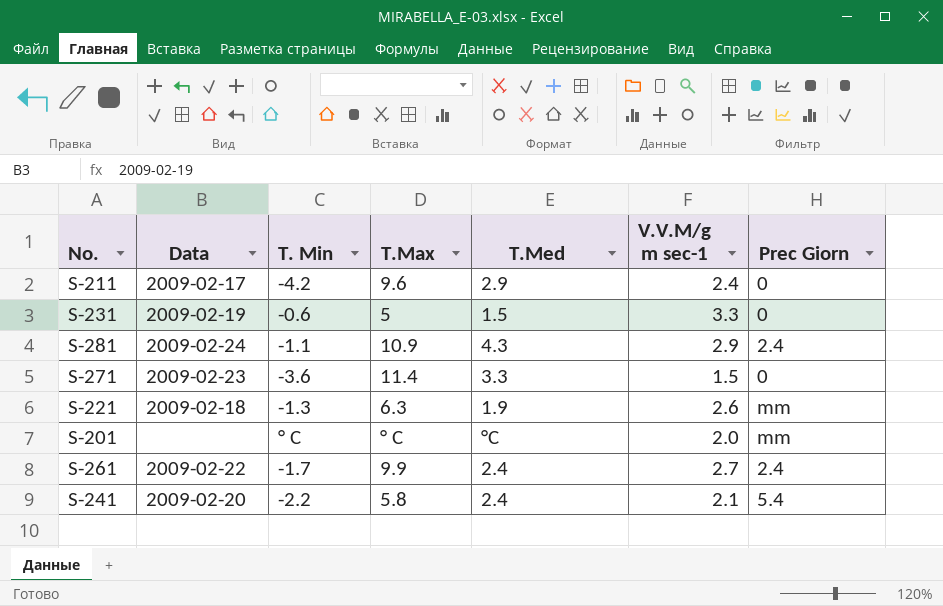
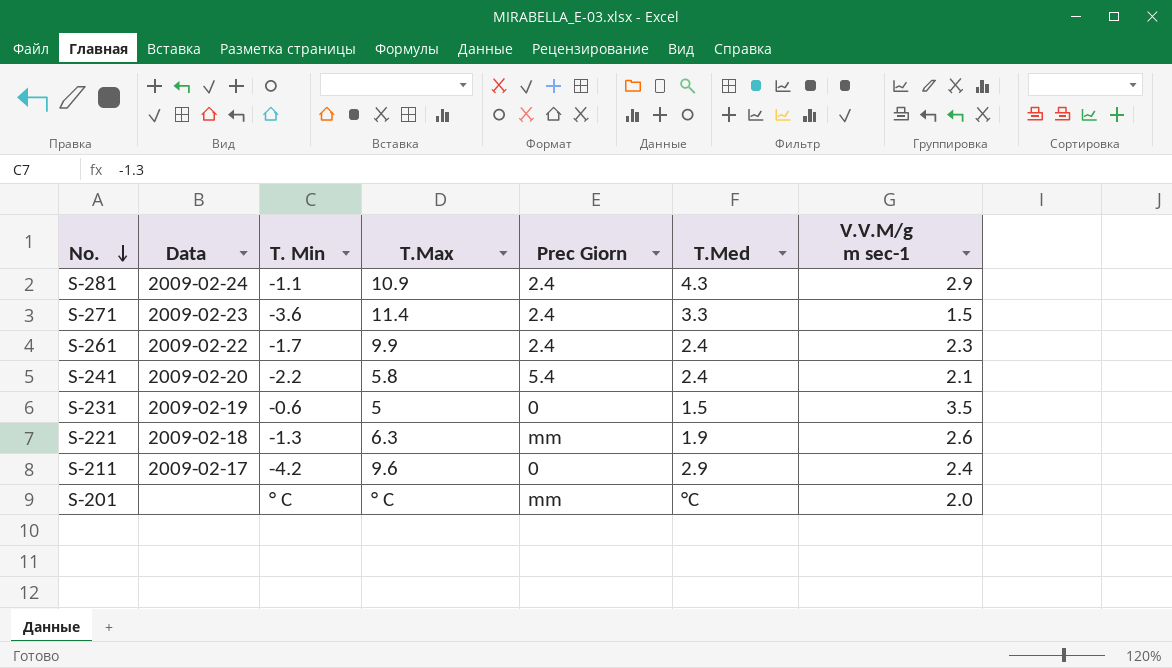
row order: none -> No. descending
column Prec Giorn | position: 7 -> 5
S-271 | Prec Giorn: 0 -> 2.4
S-261 | V.V.M/g m sec-1: 2.7 -> 2.3
S-231 | V.V.M/g m sec-1: 3.3 -> 3.5

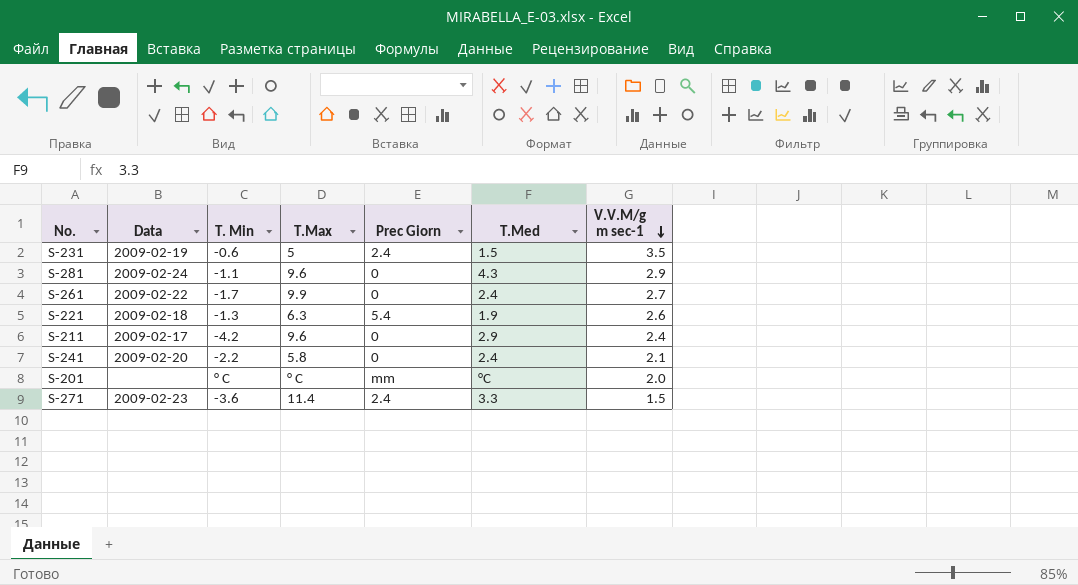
row order: No. descending -> V.V.M/g m sec-1 descending
S-231 | Prec Giorn: 0 -> 2.4
S-281 | T.Max: 10.9 -> 9.6
S-281 | Prec Giorn: 2.4 -> 0
S-261 | Prec Giorn: 2.4 -> 0
S-261 | V.V.M/g m sec-1: 2.3 -> 2.7
S-221 | Prec Giorn: mm -> 5.4
S-241 | Prec Giorn: 5.4 -> 0

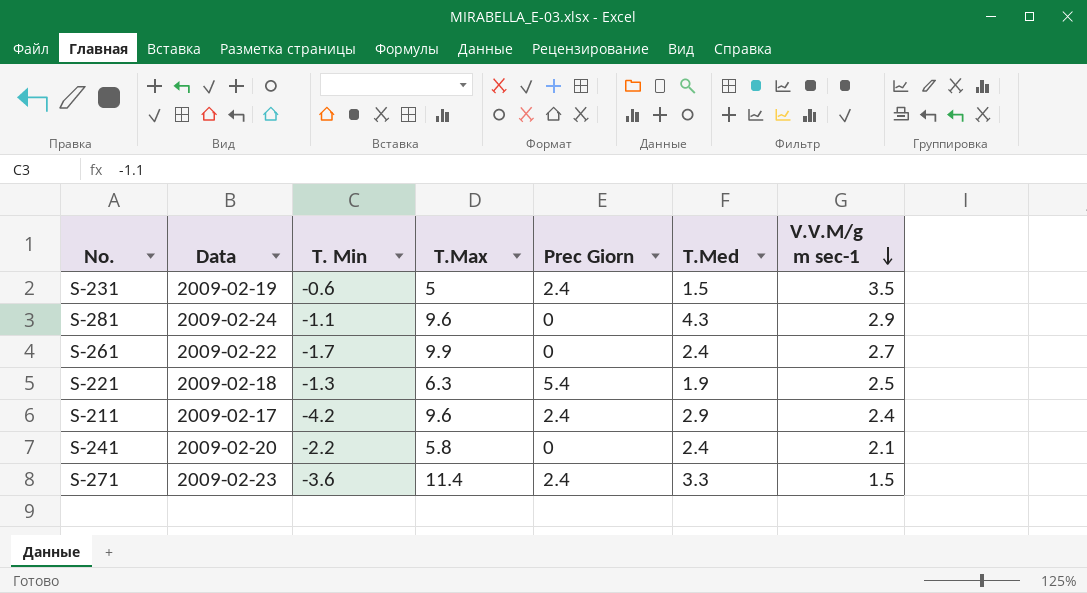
row S-201: none | ° C | ° C | mm | °C | 2.0 -> none
S-221 | V.V.M/g m sec-1: 2.6 -> 2.5
S-211 | Prec Giorn: 0 -> 2.4

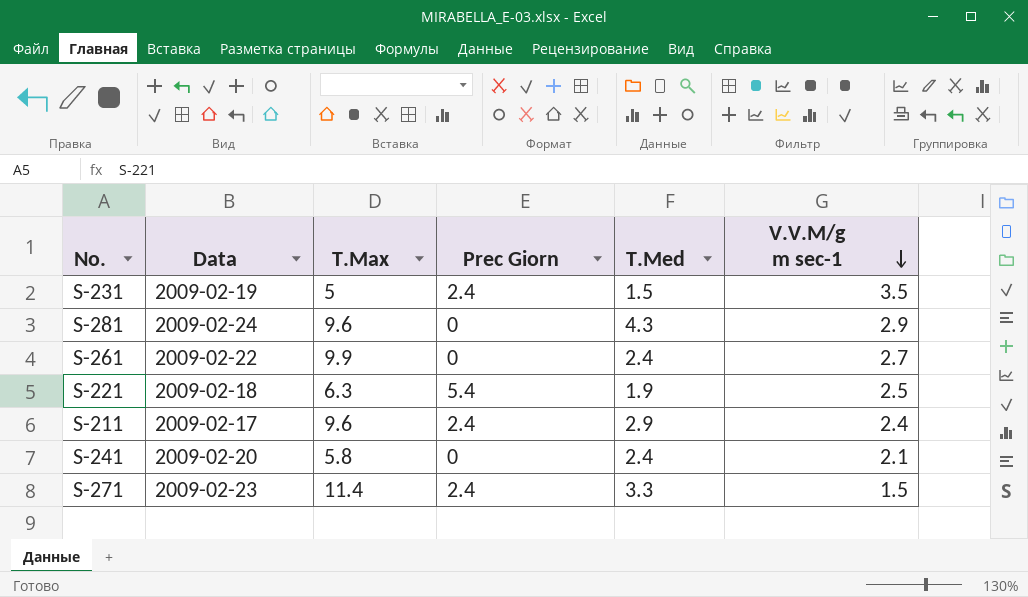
column T. Min | position: 3 -> none

